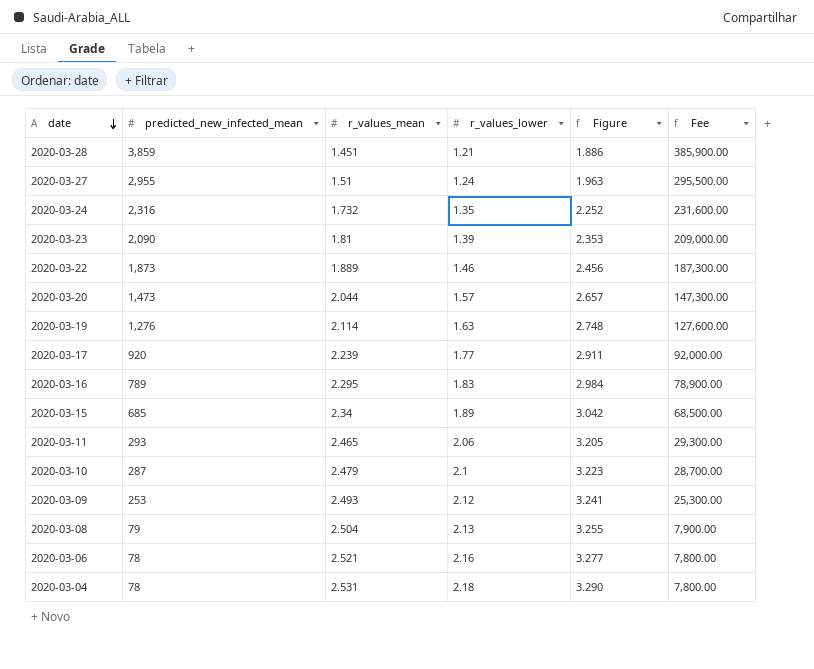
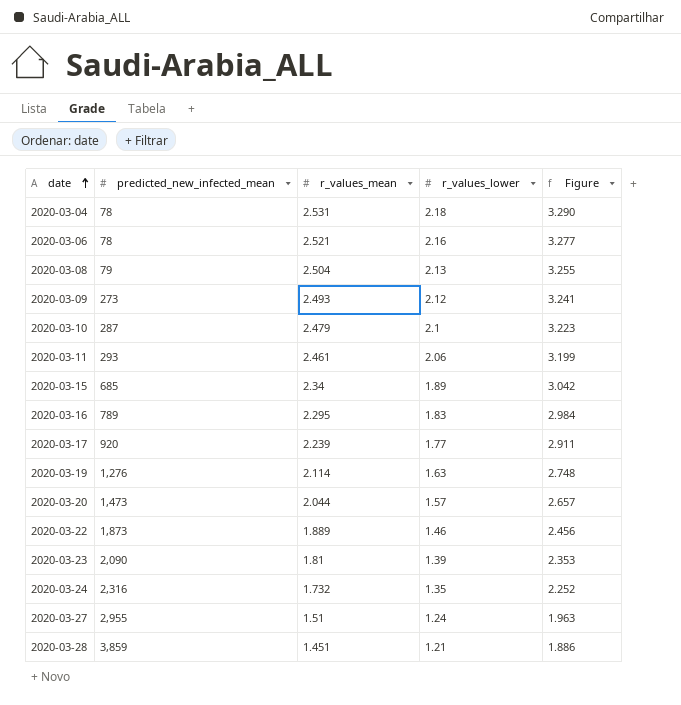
row order: date descending -> date ascending
column Fee | formula: [predicted_new_infected_mean] * 100 -> none
2020-03-09 | predicted_new_infected_mean: 253 -> 273
2020-03-11 | r_values_mean: 2.465 -> 2.461
2020-03-11 | Figure: 3.205 -> 3.199

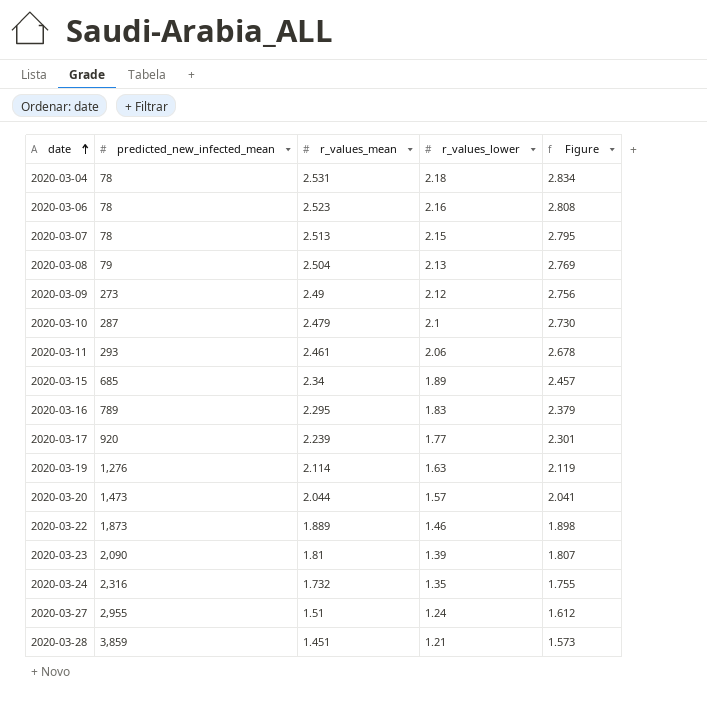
column Figure | formula: [r_values_mean] * 1.3 -> [r_values_lower] * 1.3
2020-03-06 | r_values_mean: 2.521 -> 2.523
row 2020-03-07: none -> 78 | 2.513 | 2.15 | 2.795
2020-03-09 | r_values_mean: 2.493 -> 2.49

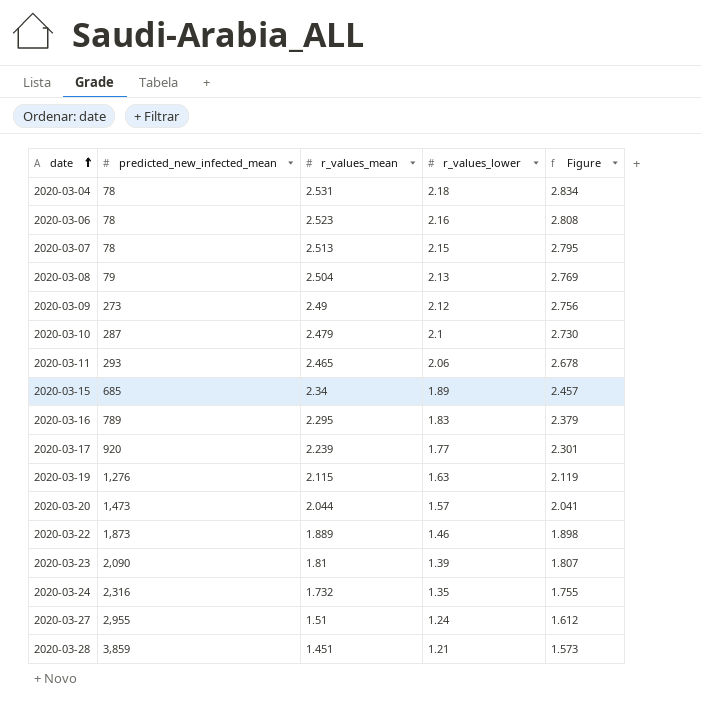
2020-03-11 | r_values_mean: 2.461 -> 2.465
2020-03-19 | r_values_mean: 2.114 -> 2.115

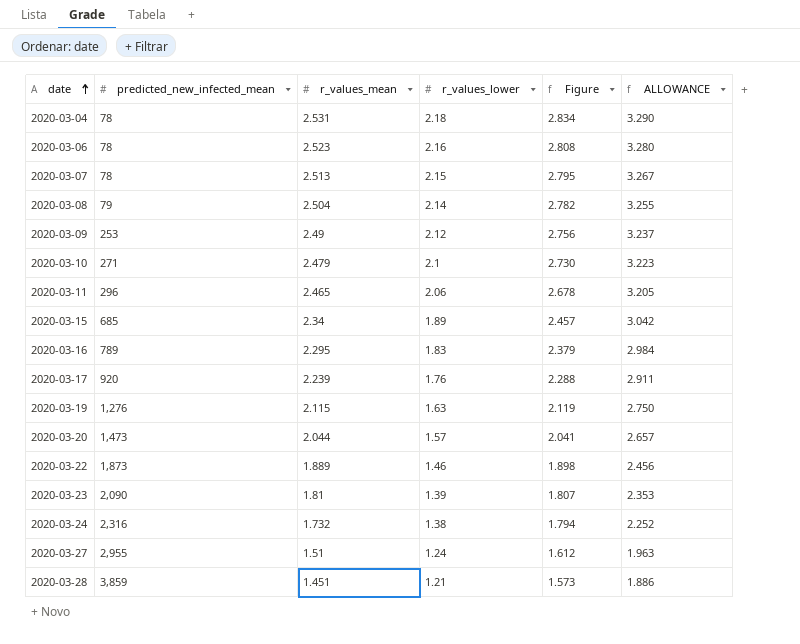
column ALLOWANCE | formula: none -> [r_values_mean] * 1.3
2020-03-08 | r_values_lower: 2.13 -> 2.14
2020-03-08 | Figure: 2.769 -> 2.782
2020-03-09 | predicted_new_infected_mean: 273 -> 253
2020-03-10 | predicted_new_infected_mean: 287 -> 271
2020-03-11 | predicted_new_infected_mean: 293 -> 296
2020-03-17 | r_values_lower: 1.77 -> 1.76
2020-03-17 | Figure: 2.301 -> 2.288
2020-03-24 | r_values_lower: 1.35 -> 1.38
2020-03-24 | Figure: 1.755 -> 1.794

